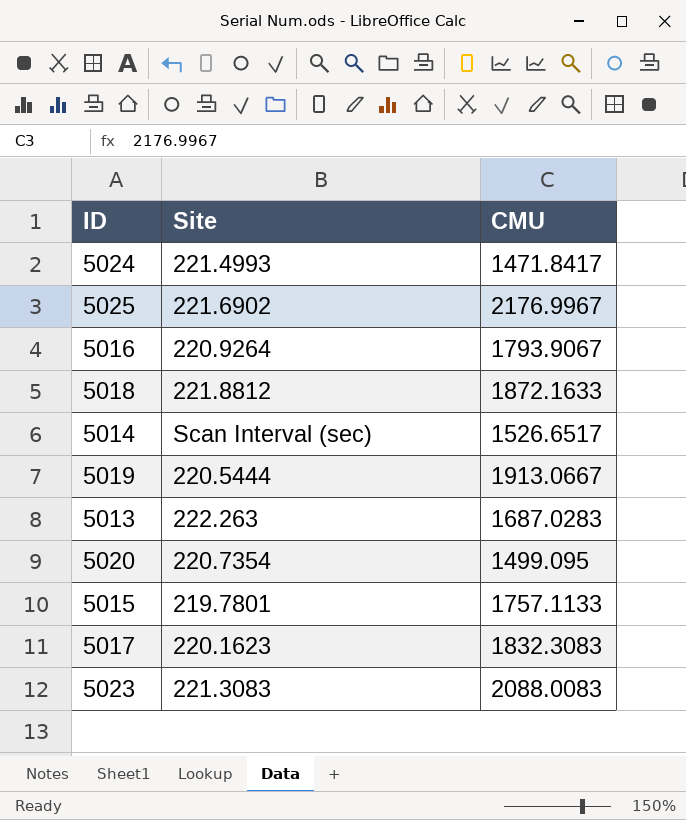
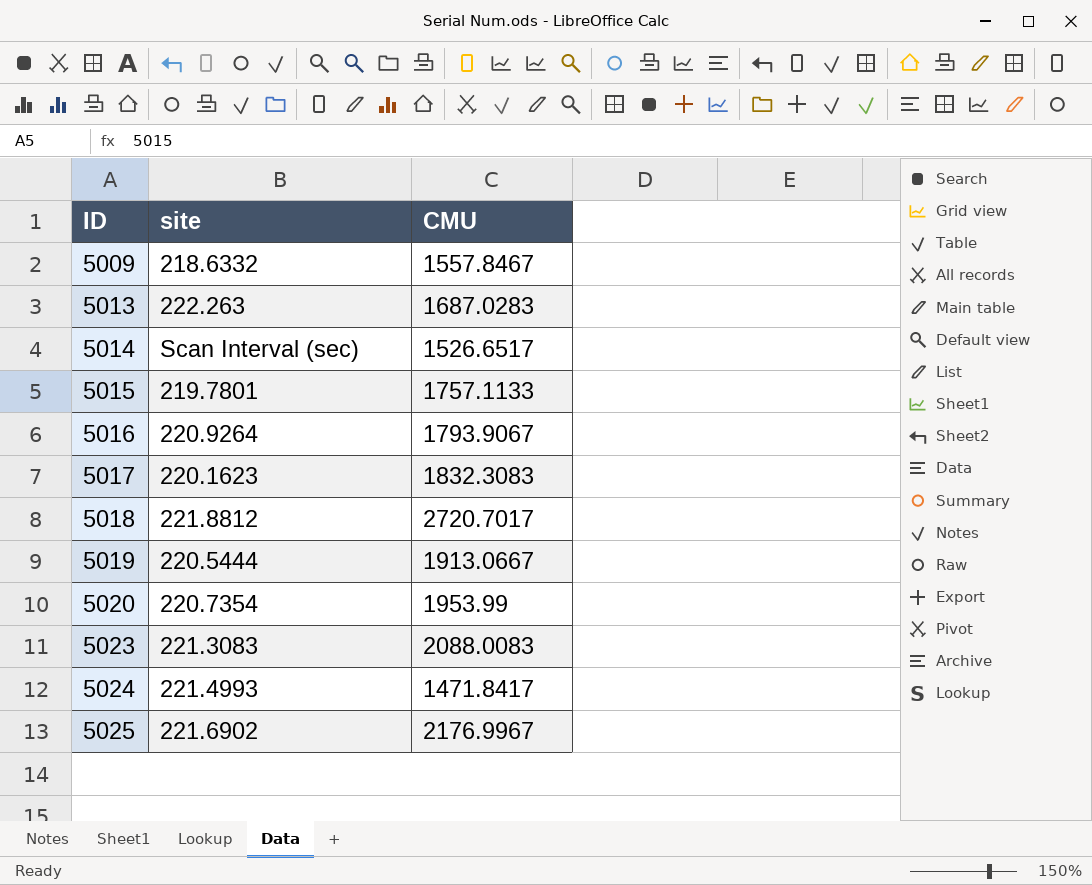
row order: none -> ID ascending
column name: Site -> site
row 5009: none -> 218.6332 | 1557.8467
5018 | CMU: 1872.1633 -> 2720.7017
5020 | CMU: 1499.095 -> 1953.99

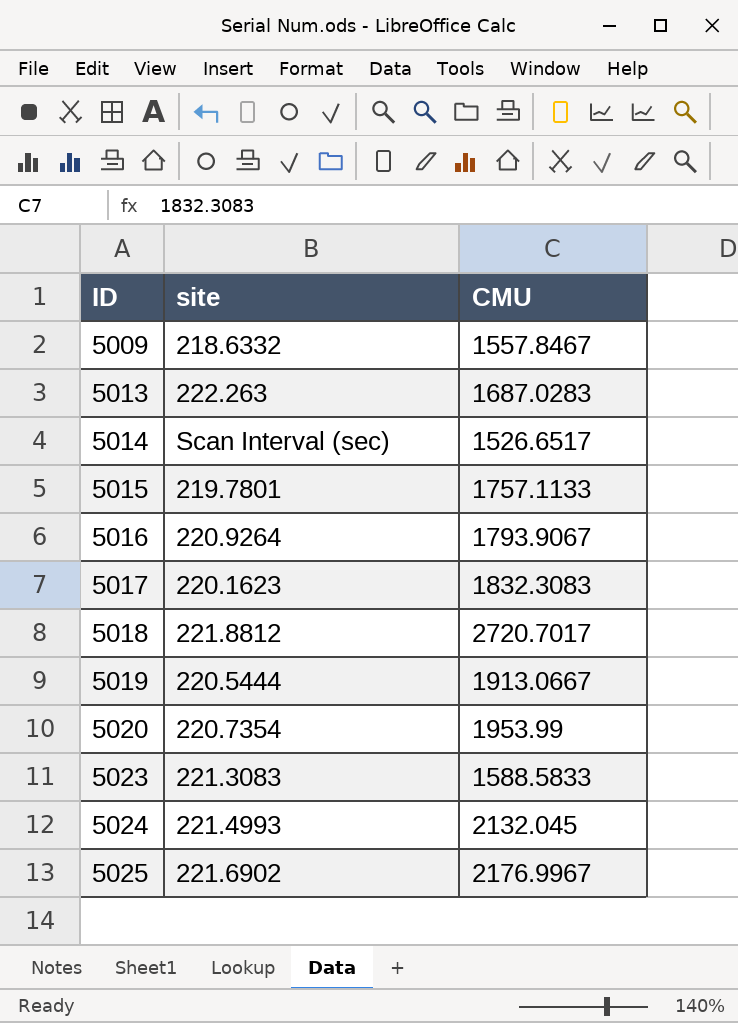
5023 | CMU: 2088.0083 -> 1588.5833
5024 | CMU: 1471.8417 -> 2132.045

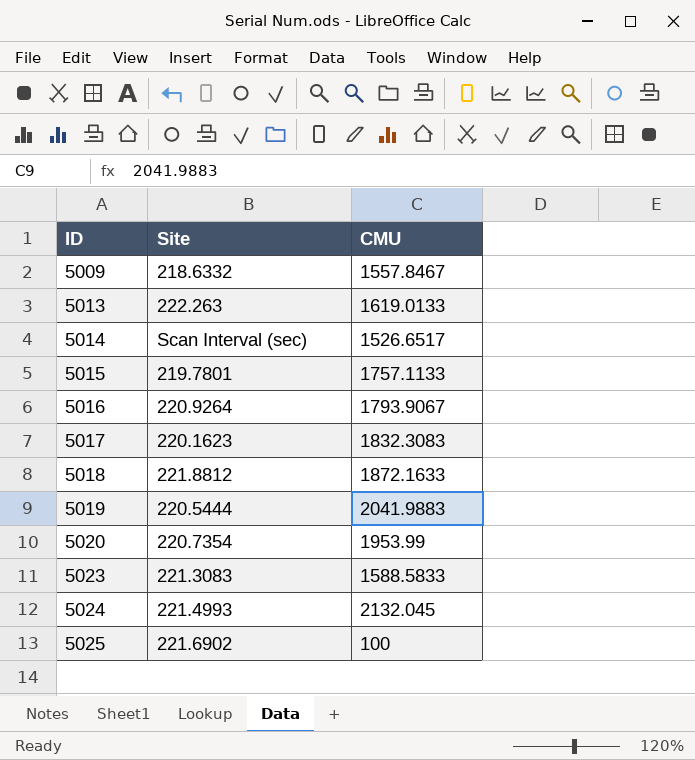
column name: site -> Site
5013 | CMU: 1687.0283 -> 1619.0133
5018 | CMU: 2720.7017 -> 1872.1633
5019 | CMU: 1913.0667 -> 2041.9883
5025 | CMU: 2176.9967 -> 100

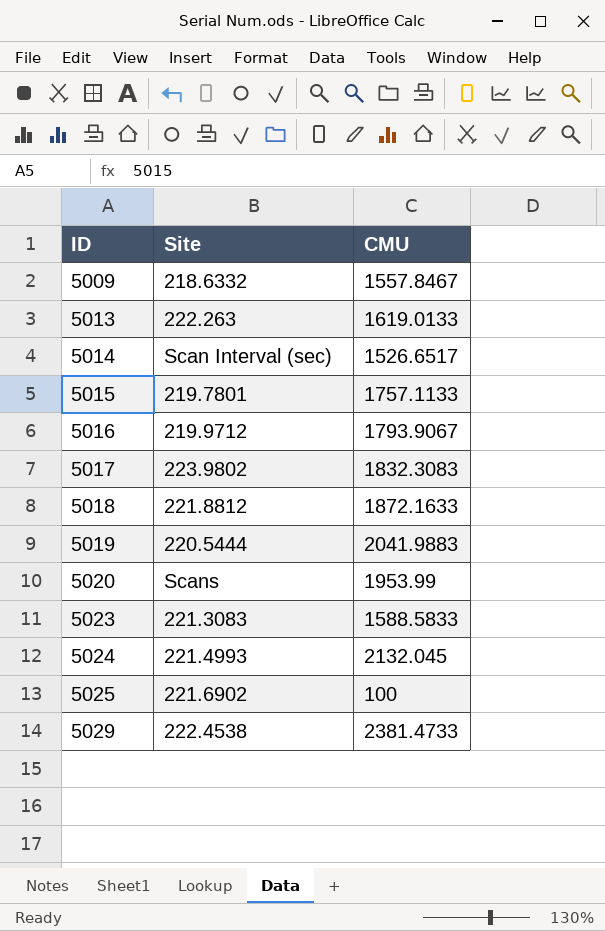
5016 | Site: 220.9264 -> 219.9712
5017 | Site: 220.1623 -> 223.9802
5020 | Site: 220.7354 -> Scans
row 5029: none -> 222.4538 | 2381.4733

